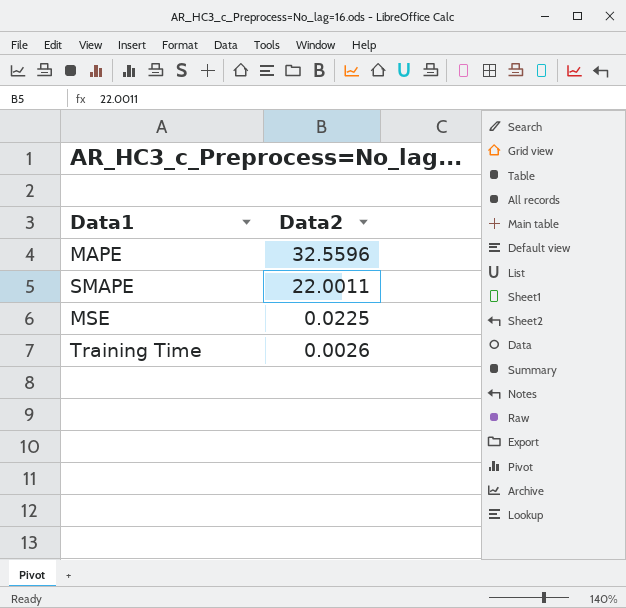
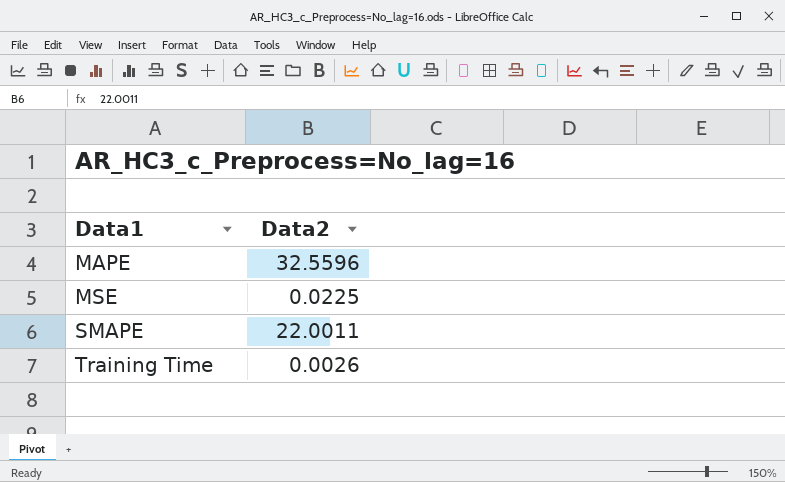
row order: Data2 descending -> Data1 ascending

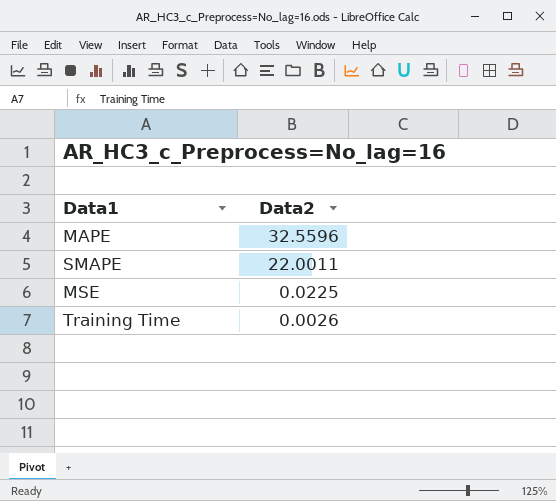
row order: Data1 ascending -> Data2 descending

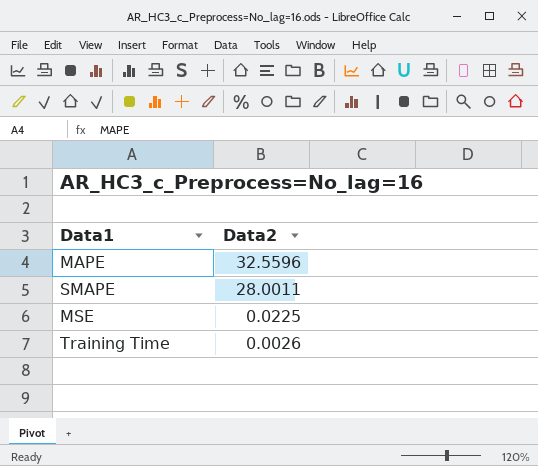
SMAPE | Data2: 22.0011 -> 28.0011

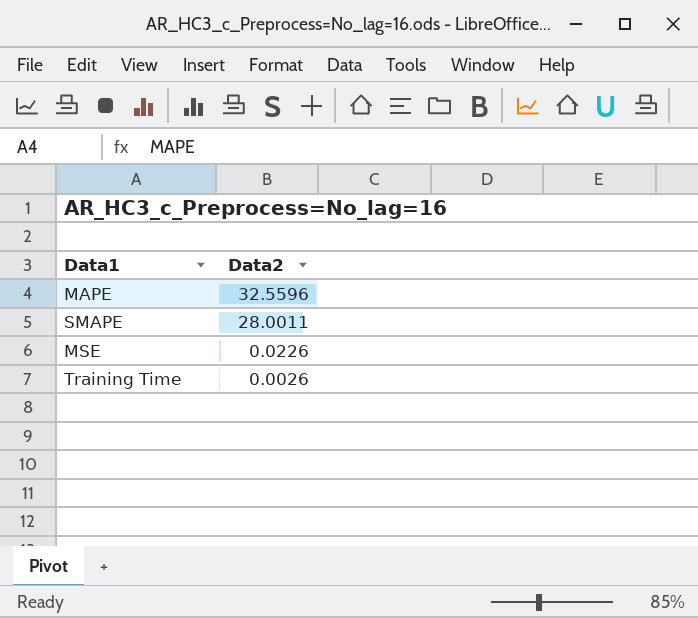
MSE | Data2: 0.0225 -> 0.0226

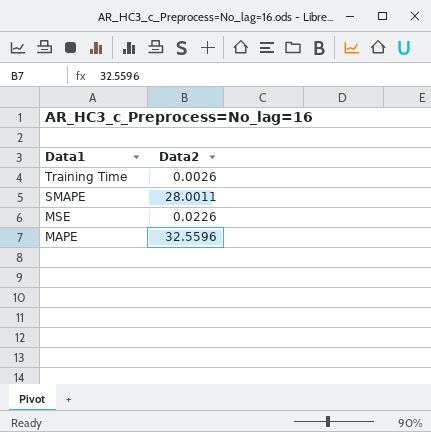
row order: Data2 descending -> Data1 descending

